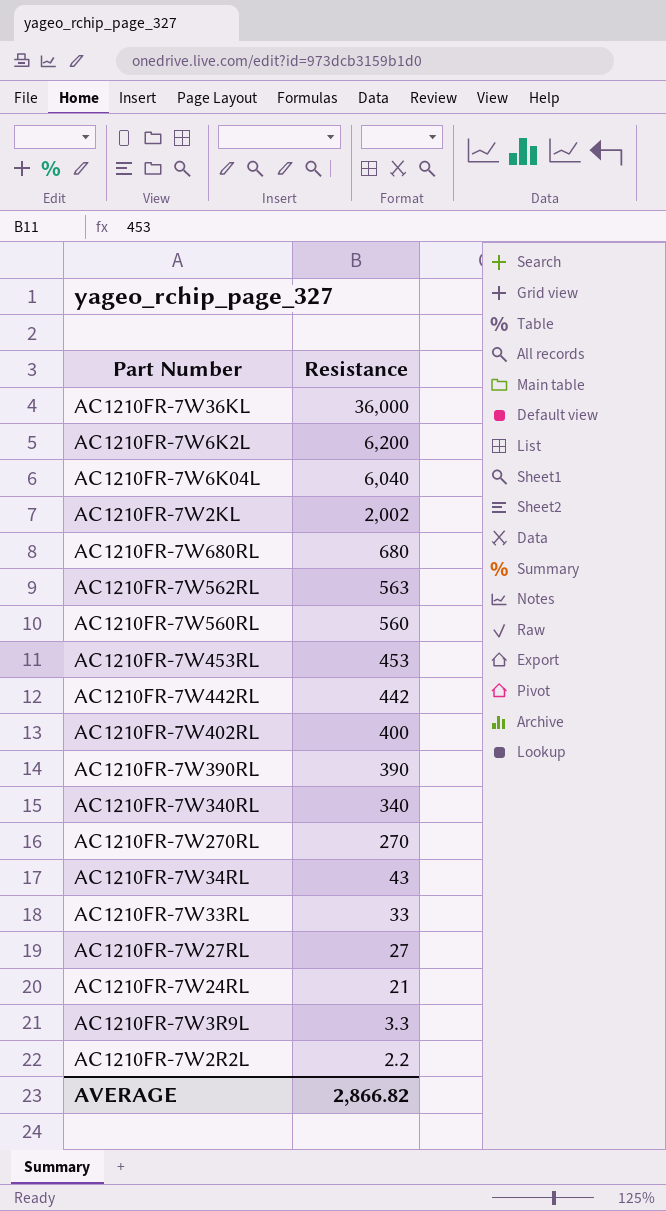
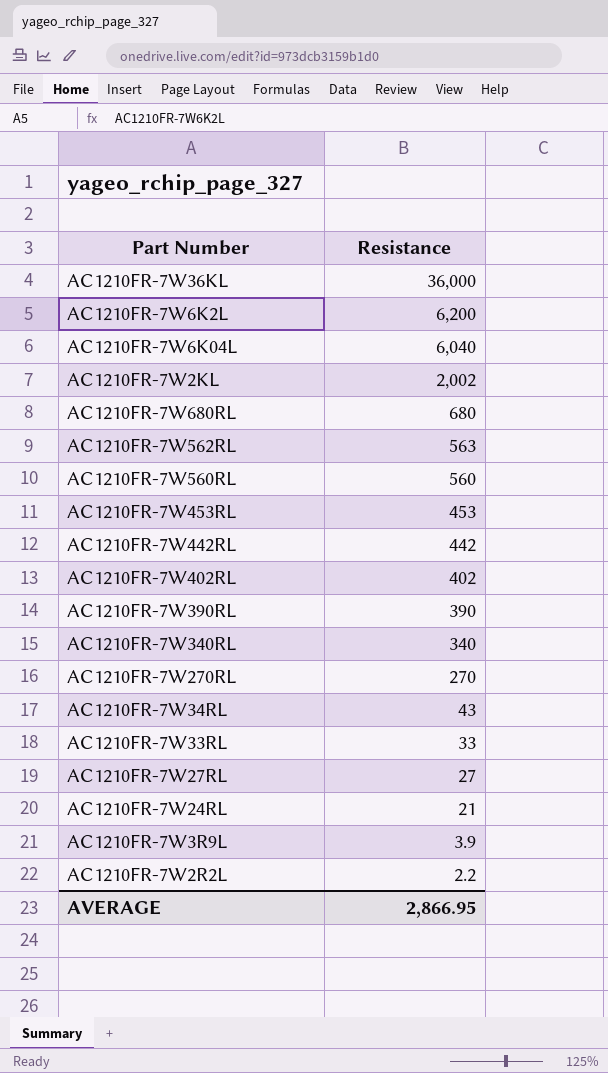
AC1210FR-7W402RL | Resistance: 400 -> 402
AC1210FR-7W3R9L | Resistance: 3.3 -> 3.9
AVERAGE | Resistance: 2,866.82 -> 2,866.95

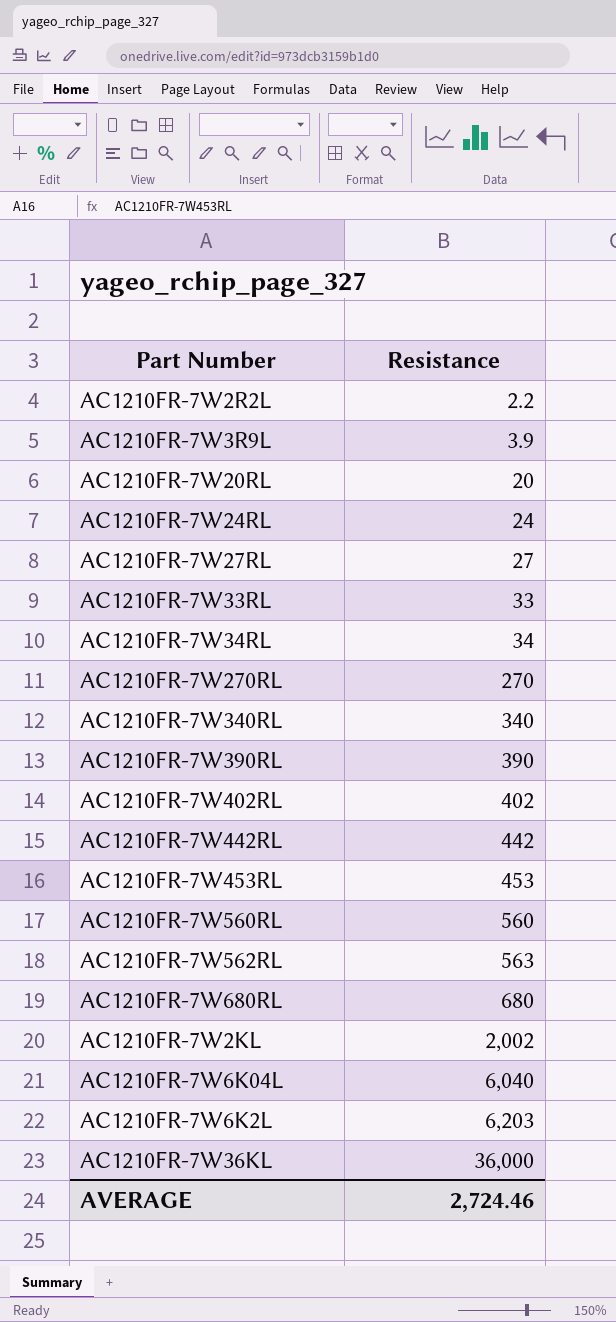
row order: Resistance descending -> Resistance ascending
row AC1210FR-7W20RL: none -> 20
AC1210FR-7W24RL | Resistance: 21 -> 24
AC1210FR-7W34RL | Resistance: 43 -> 34
AC1210FR-7W6K2L | Resistance: 6,200 -> 6,203
AVERAGE | Resistance: 2,866.95 -> 2,724.46

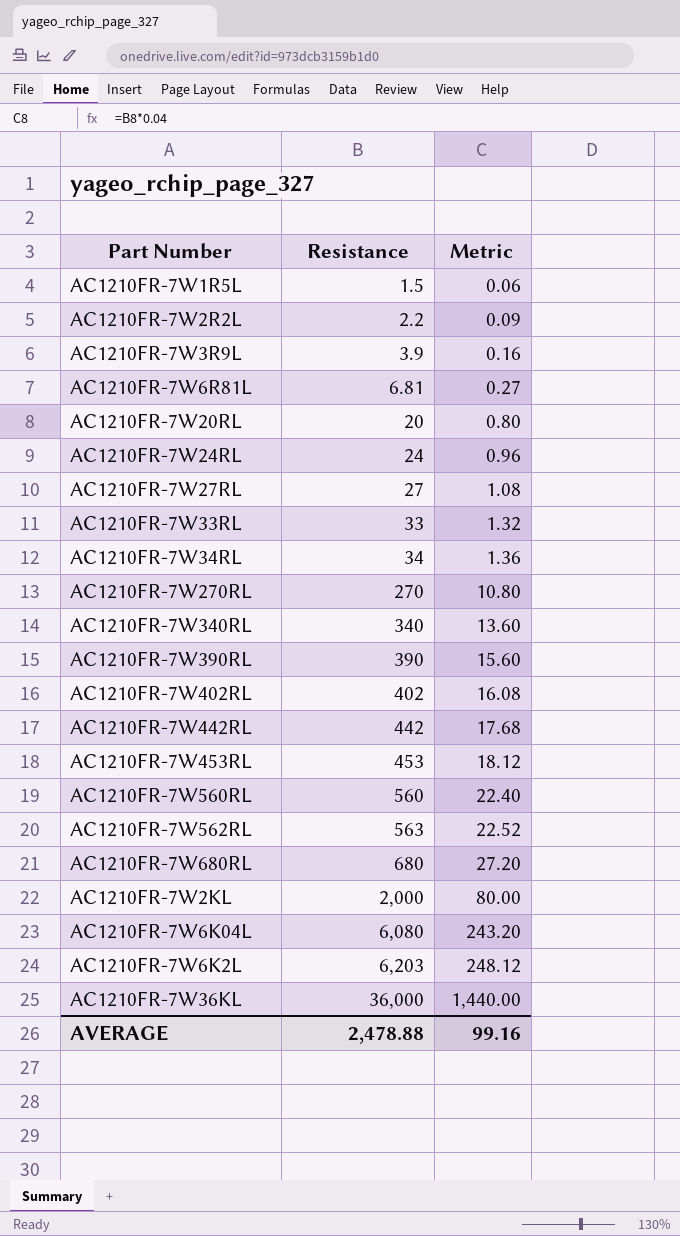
column Metric | formula: none -> [Resistance] * 0.04
row AC1210FR-7W1R5L: none -> 1.5 | 0.06
row AC1210FR-7W6R81L: none -> 6.81 | 0.27
AC1210FR-7W2KL | Resistance: 2,002 -> 2,000
AC1210FR-7W6K04L | Resistance: 6,040 -> 6,080
AVERAGE | Resistance: 2,724.46 -> 2,478.88

